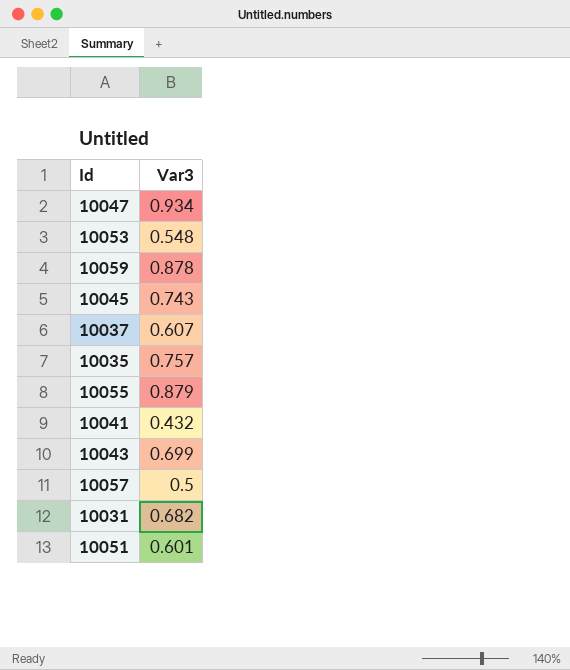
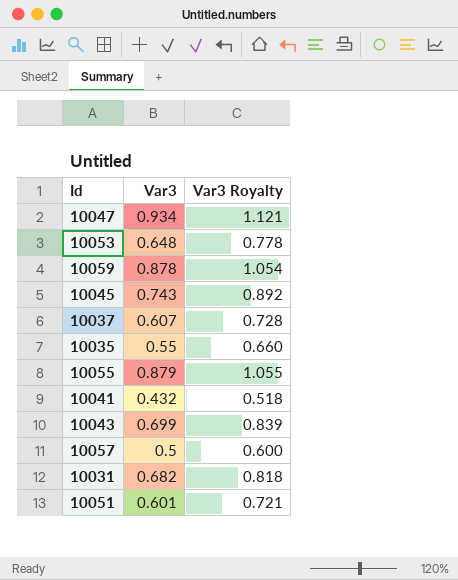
column Var3 Royalty | formula: none -> [Var3] * 1.2
10053 | Var3: 0.548 -> 0.648
10035 | Var3: 0.757 -> 0.55

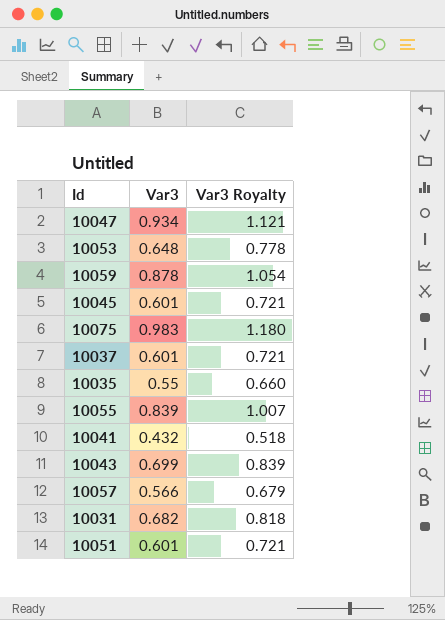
10045 | Var3: 0.743 -> 0.601
10045 | Var3 Royalty: 0.892 -> 0.721
row 10075: none -> 0.983 | 1.180
10037 | Var3: 0.607 -> 0.601
10037 | Var3 Royalty: 0.728 -> 0.721
10055 | Var3: 0.879 -> 0.839
10055 | Var3 Royalty: 1.055 -> 1.007
10057 | Var3: 0.5 -> 0.566
10057 | Var3 Royalty: 0.600 -> 0.679

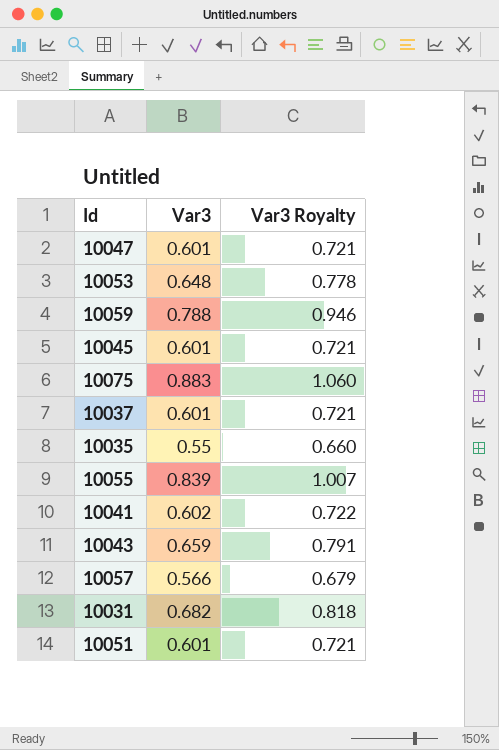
10047 | Var3: 0.934 -> 0.601
10047 | Var3 Royalty: 1.121 -> 0.721
10059 | Var3: 0.878 -> 0.788
10059 | Var3 Royalty: 1.054 -> 0.946
10075 | Var3: 0.983 -> 0.883
10075 | Var3 Royalty: 1.180 -> 1.060
10041 | Var3: 0.432 -> 0.602
10041 | Var3 Royalty: 0.518 -> 0.722
10043 | Var3: 0.699 -> 0.659
10043 | Var3 Royalty: 0.839 -> 0.791

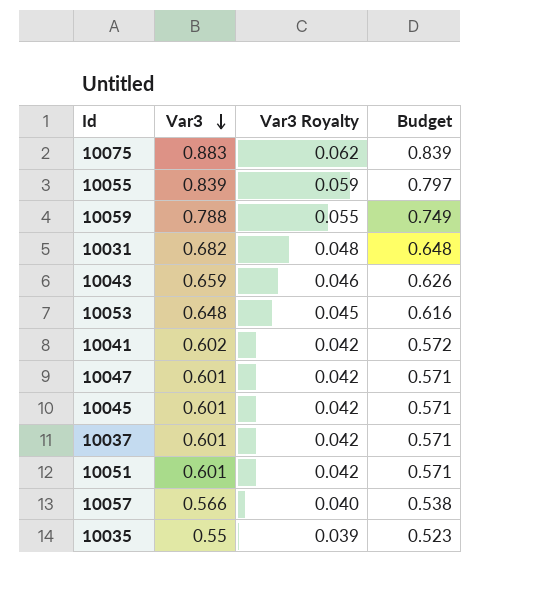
row order: none -> Var3 descending
column Var3 Royalty | formula: [Var3] * 1.2 -> [Var3] * 0.07
column Budget | formula: none -> [Var3] * 0.95

